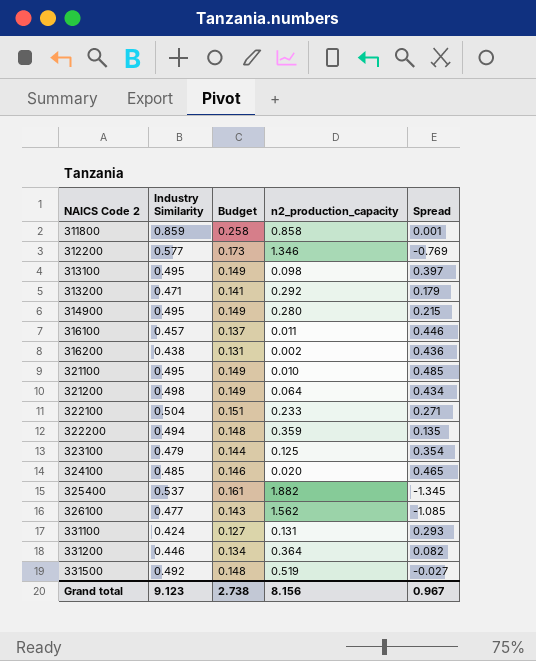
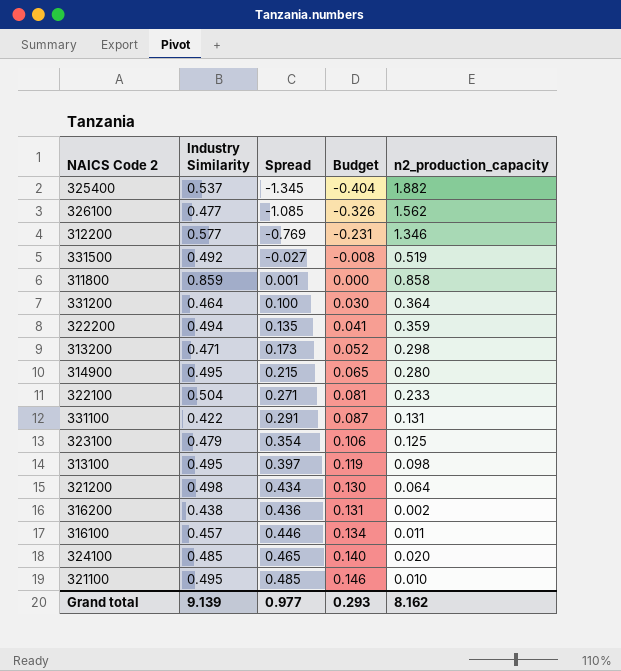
row order: NAICS Code 2 ascending -> Spread ascending
column Spread | position: 5 -> 3
column Budget | formula: [Industry Similarity] * 0.3 -> [Spread] * 0.3
331200 | Industry Similarity: 0.446 -> 0.464
331200 | Spread: 0.082 -> 0.100
313200 | Spread: 0.179 -> 0.173
313200 | n2_production_capacity: 0.292 -> 0.298
331100 | Industry Similarity: 0.424 -> 0.422
331100 | Spread: 0.293 -> 0.291
Grand total | Industry Similarity: 9.123 -> 9.139
Grand total | Spread: 0.967 -> 0.977
Grand total | Budget: 2.738 -> 0.293
Grand total | n2_production_capacity: 8.156 -> 8.162

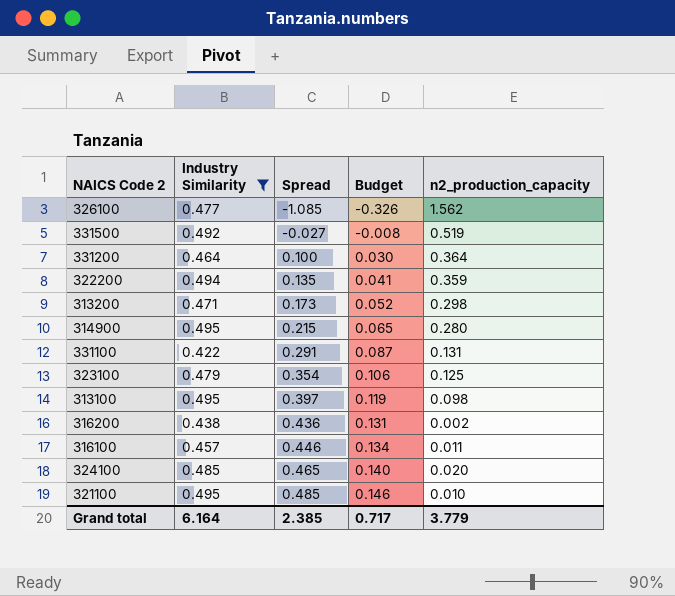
filter: none -> Industry Similarity <= 0.495
Grand total | Industry Similarity: 9.139 -> 6.164
Grand total | Spread: 0.977 -> 2.385
Grand total | Budget: 0.293 -> 0.717
Grand total | n2_production_capacity: 8.162 -> 3.779

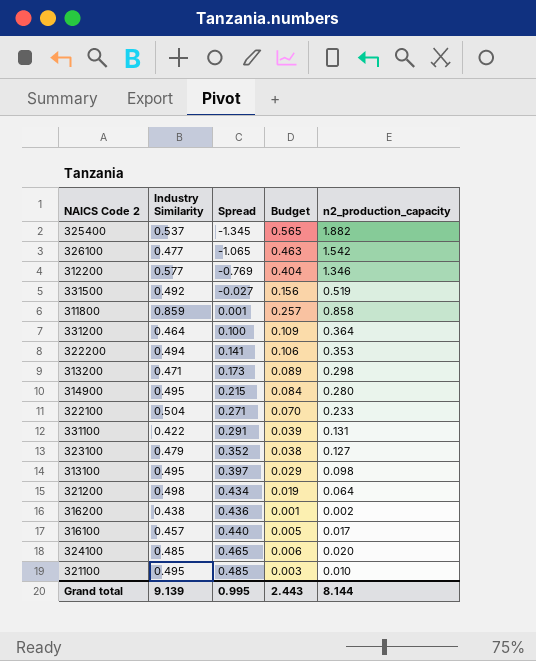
filter: Industry Similarity <= 0.495 -> none
column Budget | formula: [Spread] * 0.3 -> [n2_production_capacity] * 0.3
326100 | Spread: -1.085 -> -1.065
326100 | n2_production_capacity: 1.562 -> 1.542
322200 | Spread: 0.135 -> 0.141
322200 | n2_production_capacity: 0.359 -> 0.353
323100 | Spread: 0.354 -> 0.352
323100 | n2_production_capacity: 0.125 -> 0.127
316100 | Spread: 0.446 -> 0.440
316100 | n2_production_capacity: 0.011 -> 0.017
Grand total | Industry Similarity: 6.164 -> 9.139
Grand total | Spread: 2.385 -> 0.995
Grand total | Budget: 0.717 -> 2.443
Grand total | n2_production_capacity: 3.779 -> 8.144

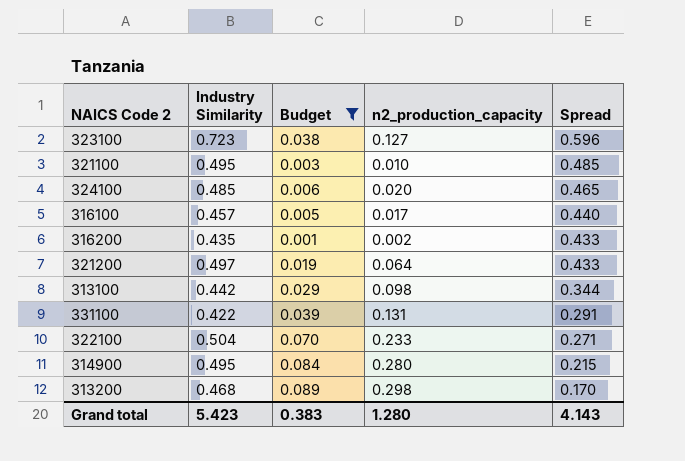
filter: none -> Budget <= 0.089
row order: Spread ascending -> Spread descending
column Spread | position: 3 -> 5
323100 | Industry Similarity: 0.479 -> 0.723
323100 | Spread: 0.352 -> 0.596
316200 | Industry Similarity: 0.438 -> 0.435
316200 | Spread: 0.436 -> 0.433
321200 | Industry Similarity: 0.498 -> 0.497
321200 | Spread: 0.434 -> 0.433
313100 | Industry Similarity: 0.495 -> 0.442
313100 | Spread: 0.397 -> 0.344
313200 | Industry Similarity: 0.471 -> 0.468
313200 | Spread: 0.173 -> 0.170
Grand total | Industry Similarity: 9.139 -> 5.423
Grand total | Budget: 2.443 -> 0.383
Grand total | n2_production_capacity: 8.144 -> 1.280
Grand total | Spread: 0.995 -> 4.143

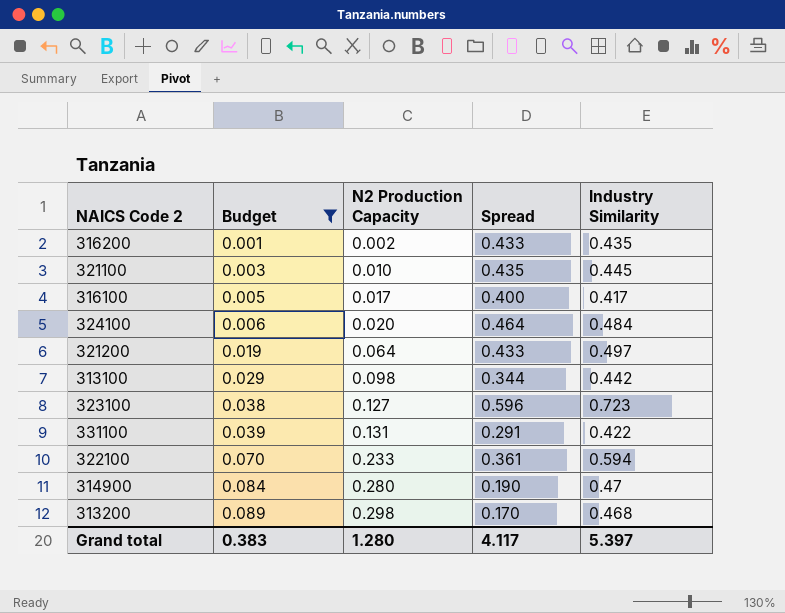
row order: Spread descending -> Budget ascending
column name: n2_production_capacity -> N2 Production Capacity
column Industry Similarity | position: 2 -> 5
321100 | Spread: 0.485 -> 0.435
321100 | Industry Similarity: 0.495 -> 0.445
316100 | Spread: 0.440 -> 0.400
316100 | Industry Similarity: 0.457 -> 0.417
324100 | Spread: 0.465 -> 0.464
324100 | Industry Similarity: 0.485 -> 0.484
322100 | Spread: 0.271 -> 0.361
322100 | Industry Similarity: 0.504 -> 0.594
314900 | Spread: 0.215 -> 0.190
314900 | Industry Similarity: 0.495 -> 0.47
Grand total | Spread: 4.143 -> 4.117
Grand total | Industry Similarity: 5.423 -> 5.397

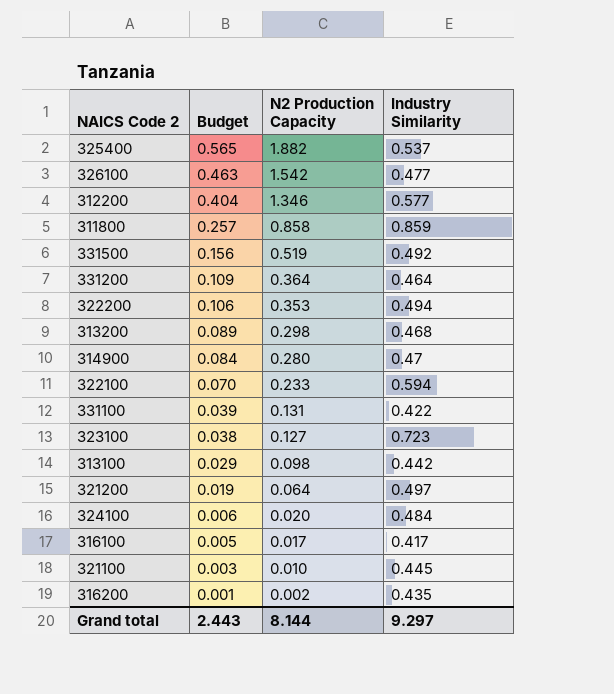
filter: Budget <= 0.089 -> none
row order: Budget ascending -> Budget descending
column Spread | formula: [Industry Similarity] - [N2 Production Capacity] -> none
Grand total | Budget: 0.383 -> 2.443
Grand total | N2 Production Capacity: 1.280 -> 8.144
Grand total | Industry Similarity: 5.397 -> 9.297

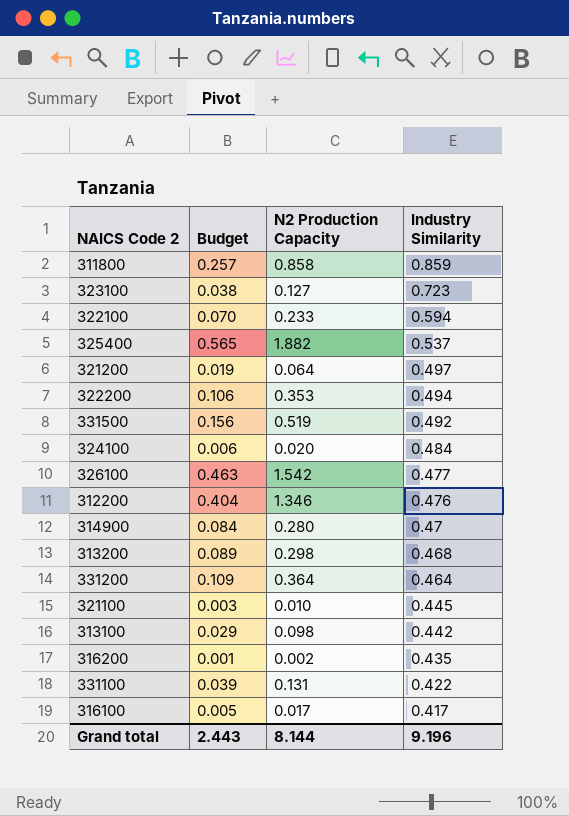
row order: Budget descending -> Industry Similarity descending
312200 | Industry Similarity: 0.577 -> 0.476
Grand total | Industry Similarity: 9.297 -> 9.196

